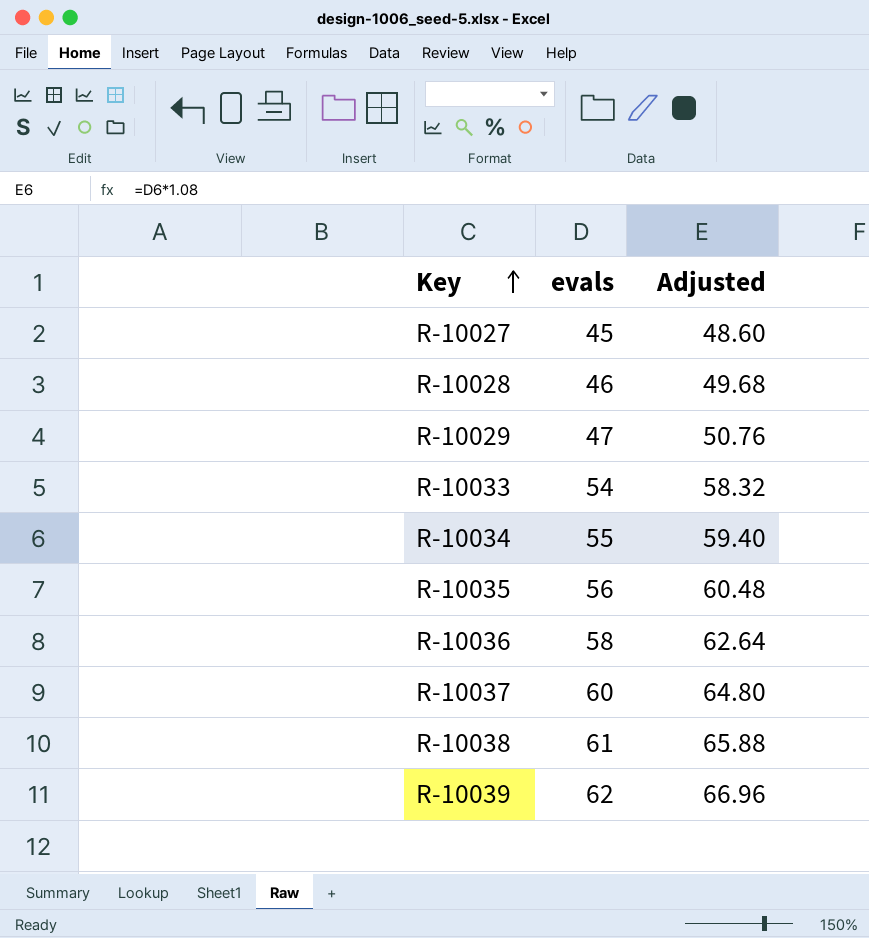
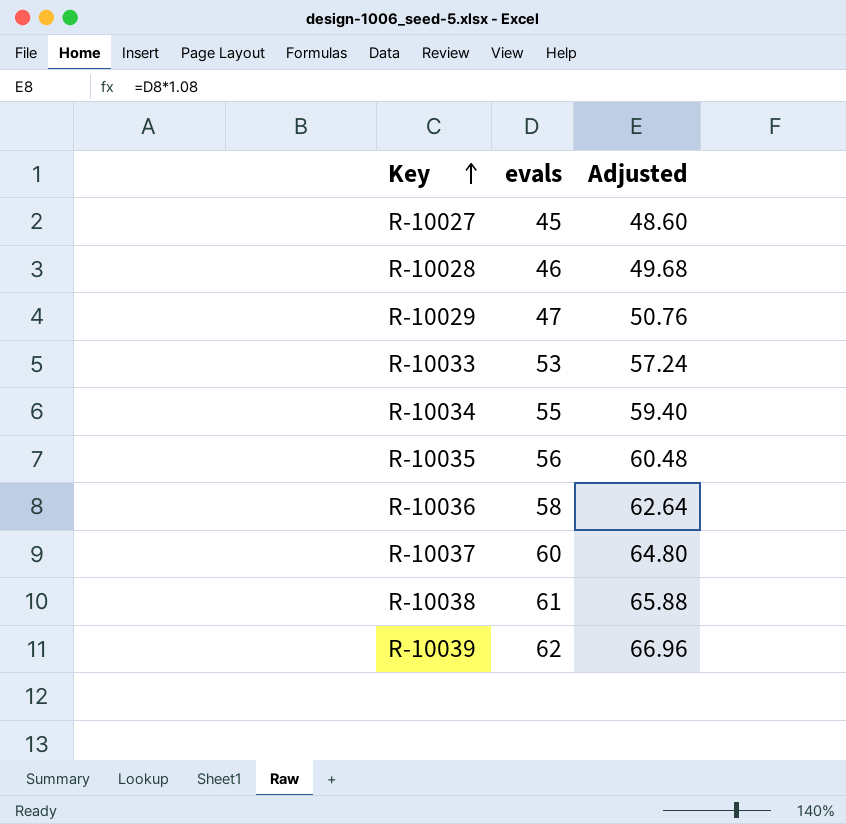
R-10033 | evals: 54 -> 53
R-10033 | Adjusted: 58.32 -> 57.24

